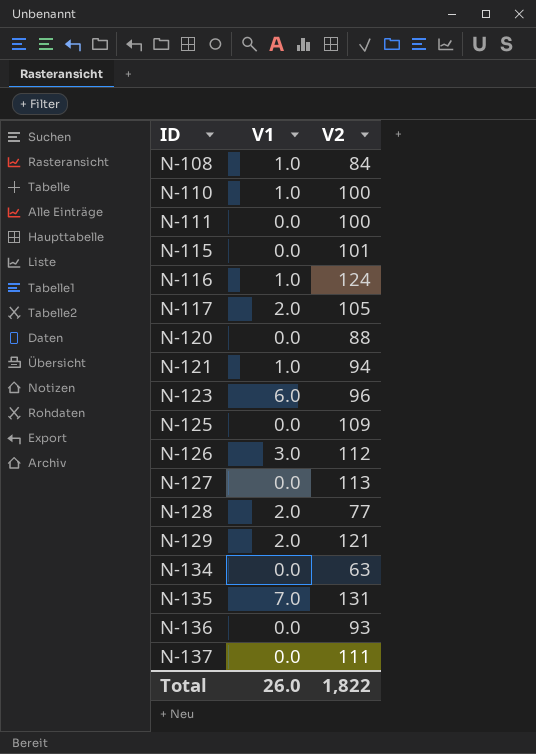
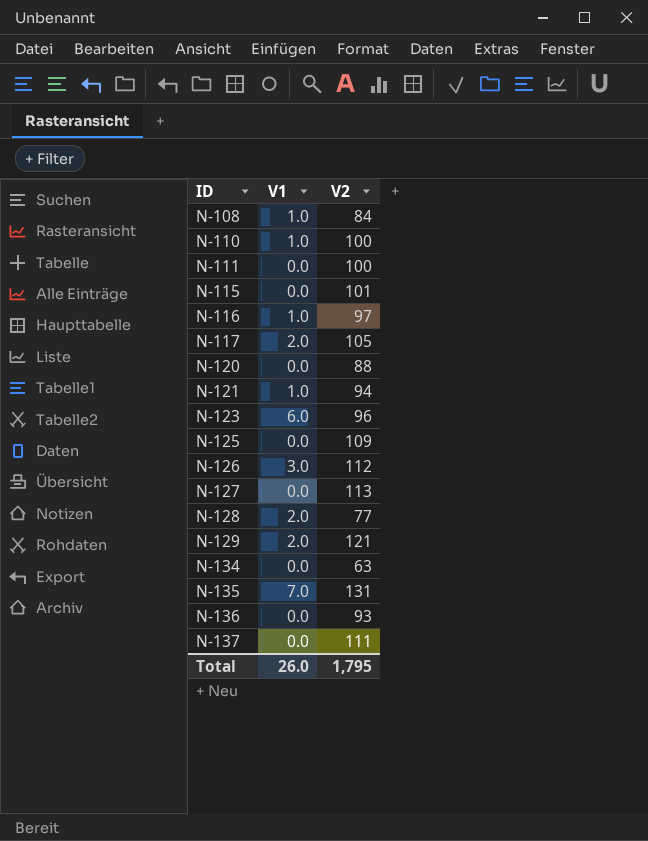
N-116 | V2: 124 -> 97
Total | V2: 1,822 -> 1,795

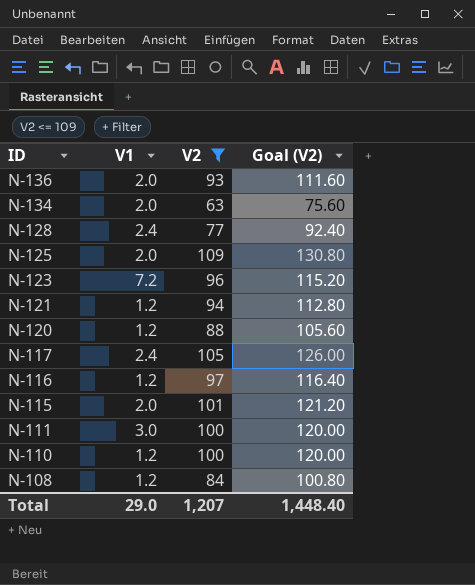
filter: none -> V2 <= 109
row order: ID ascending -> ID descending
column Goal (V2) | formula: none -> [V2] * 1.2
N-136 | V1: 0.0 -> 2.0
N-134 | V1: 0.0 -> 2.0
N-128 | V1: 2.0 -> 2.4
N-125 | V1: 0.0 -> 2.0
N-123 | V1: 6.0 -> 7.2
N-121 | V1: 1.0 -> 1.2
N-120 | V1: 0.0 -> 1.2
N-117 | V1: 2.0 -> 2.4
N-116 | V1: 1.0 -> 1.2
N-115 | V1: 0.0 -> 2.0
N-111 | V1: 0.0 -> 3.0
N-110 | V1: 1.0 -> 1.2
N-108 | V1: 1.0 -> 1.2
Total | V1: 26.0 -> 29.0
Total | V2: 1,795 -> 1,207

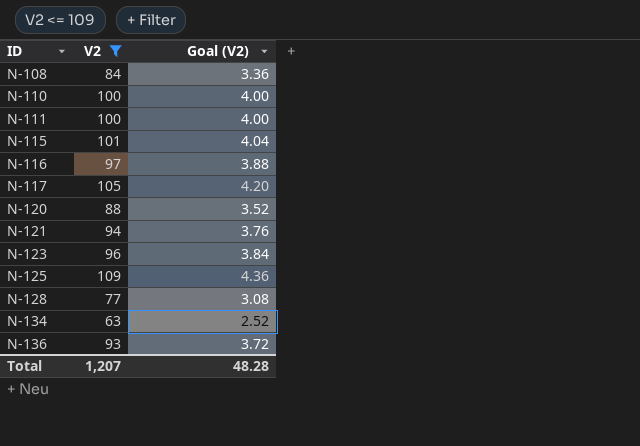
row order: ID descending -> ID ascending
column V1 | position: 2 -> none
column Goal (V2) | formula: [V2] * 1.2 -> [V2] * 0.04
Total | Goal (V2): 1,448.40 -> 48.28

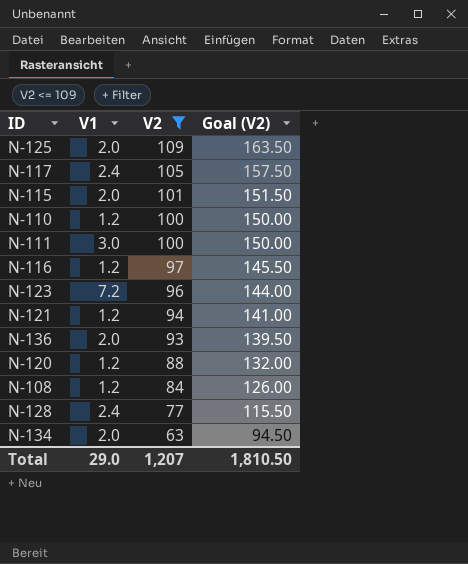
row order: ID ascending -> V2 descending
column V1 | position: none -> 2
column Goal (V2) | formula: [V2] * 0.04 -> [V2] * 1.5
Total | Goal (V2): 48.28 -> 1,810.50

